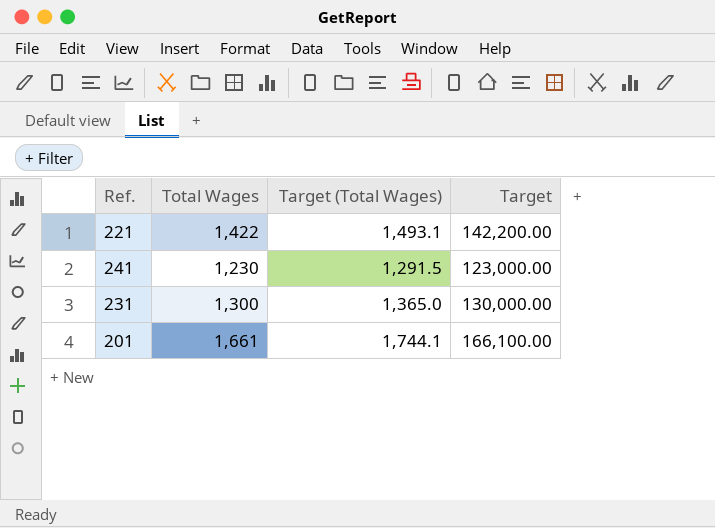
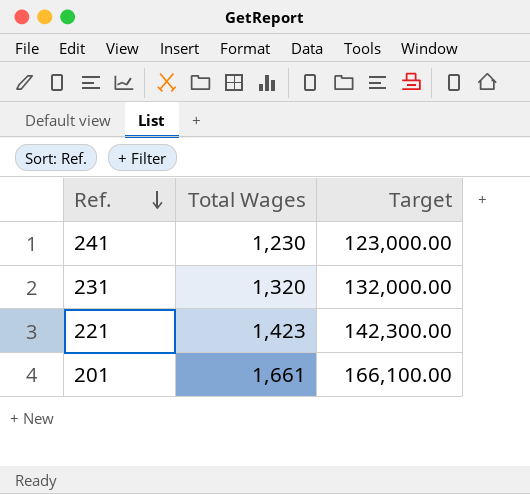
row order: none -> Ref. descending
column Target (Total Wages) | formula: [Total Wages] * 1.05 -> none
231 | Total Wages: 1,300 -> 1,320
231 | Target: 130,000.00 -> 132,000.00
221 | Total Wages: 1,422 -> 1,423
221 | Target: 142,200.00 -> 142,300.00

